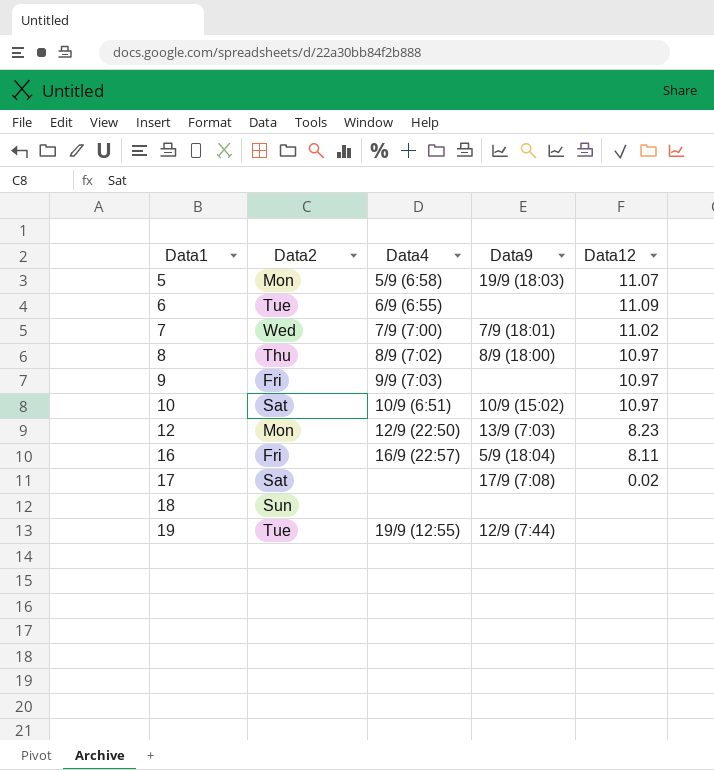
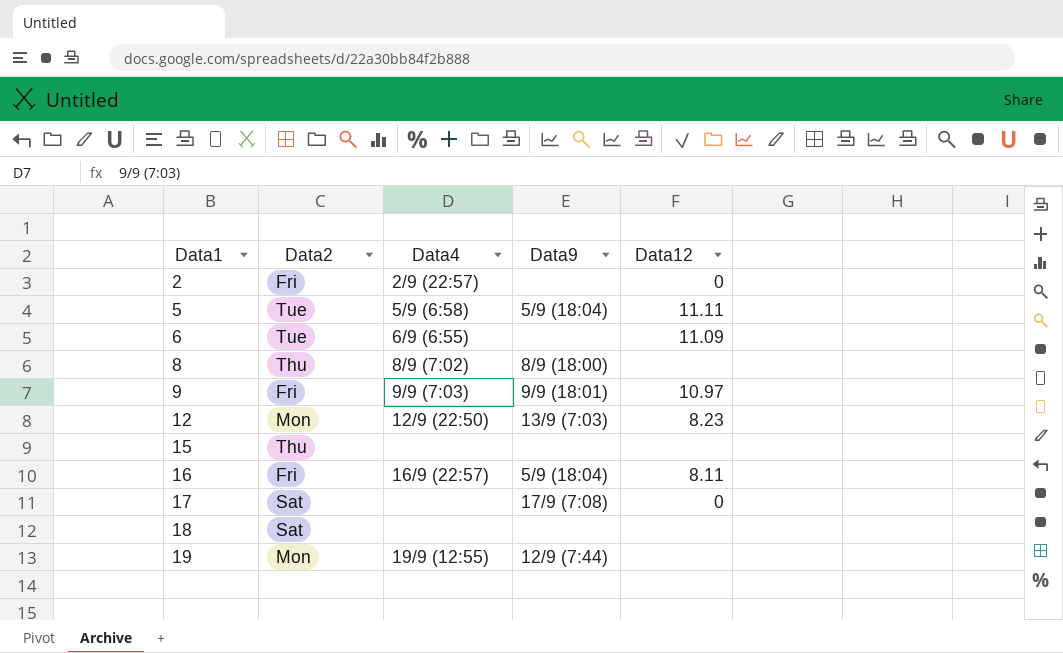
row 7: Wed | 7/9 (7:00) | 7/9 (18:01) | 11.02 -> none
row 10: Sat | 10/9 (6:51) | 10/9 (15:02) | 10.97 -> none
row 2: none -> Fri | 2/9 (22:57) | none | 0
5 | Data2: Mon -> Tue
5 | Data9: 19/9 (18:03) -> 5/9 (18:04)
5 | Data12: 11.07 -> 11.11
8 | Data12: 10.97 -> none
9 | Data9: none -> 9/9 (18:01)
row 15: none -> Thu | none | none | none
17 | Data12: 0.02 -> 0
18 | Data2: Sun -> Sat
19 | Data2: Tue -> Mon

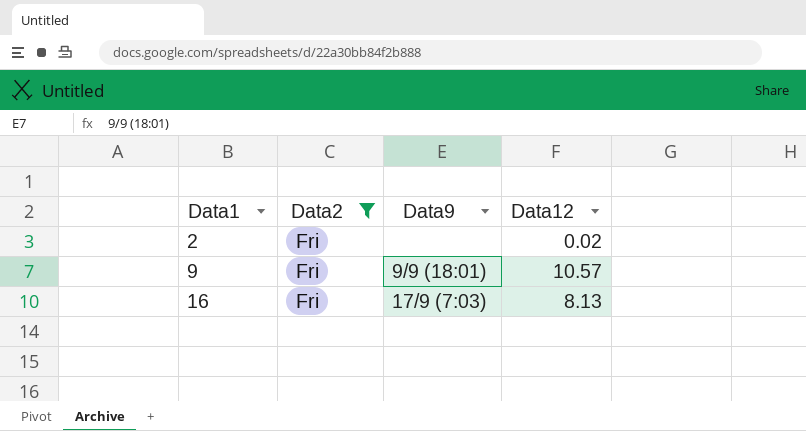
filter: none -> Data2 = Fri
column Data4 | position: 3 -> none
2 | Data12: 0 -> 0.02
9 | Data12: 10.97 -> 10.57
16 | Data9: 5/9 (18:04) -> 17/9 (7:03)
16 | Data12: 8.11 -> 8.13

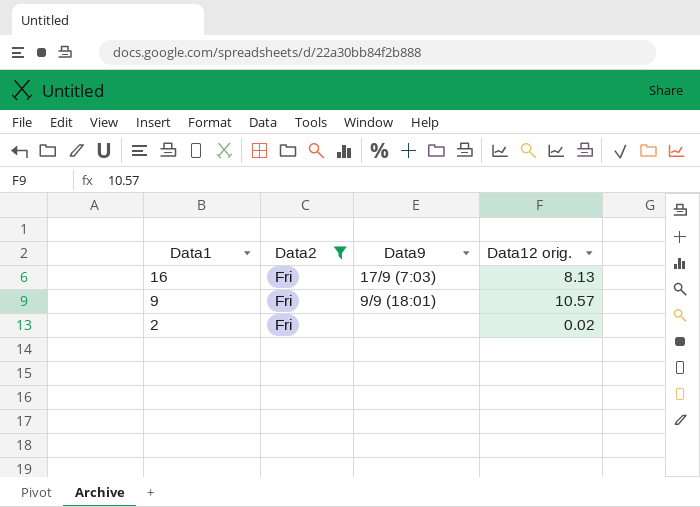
row order: Data1 ascending -> Data1 descending
column name: Data12 -> Data12 orig.

